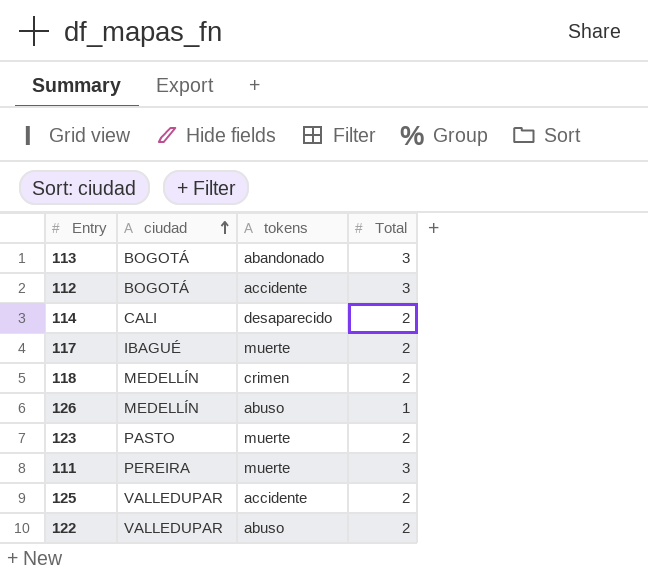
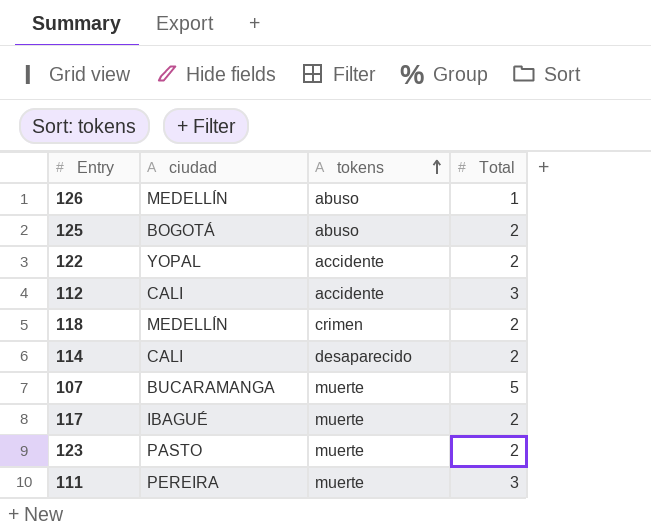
row order: ciudad ascending -> tokens ascending
row 113: BOGOTÁ | abandonado | 3 -> none
125 | ciudad: VALLEDUPAR -> BOGOTÁ
125 | tokens: accidente -> abuso
122 | ciudad: VALLEDUPAR -> YOPAL
122 | tokens: abuso -> accidente
112 | ciudad: BOGOTÁ -> CALI
row 107: none -> BUCARAMANGA | muerte | 5

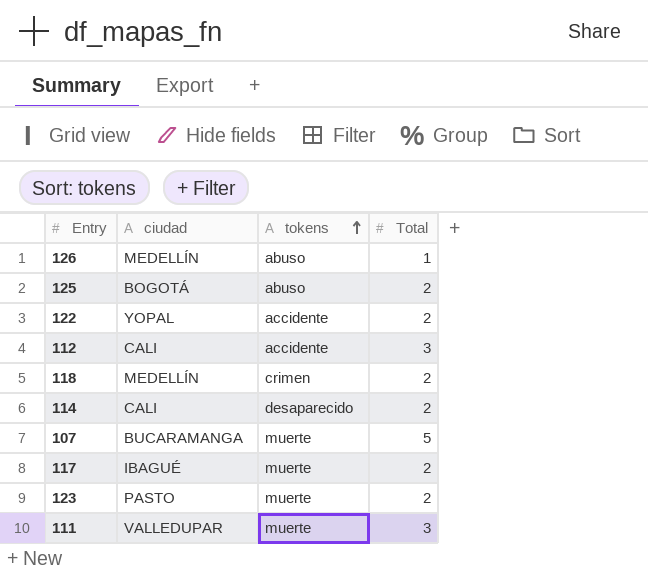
111 | ciudad: PEREIRA -> VALLEDUPAR

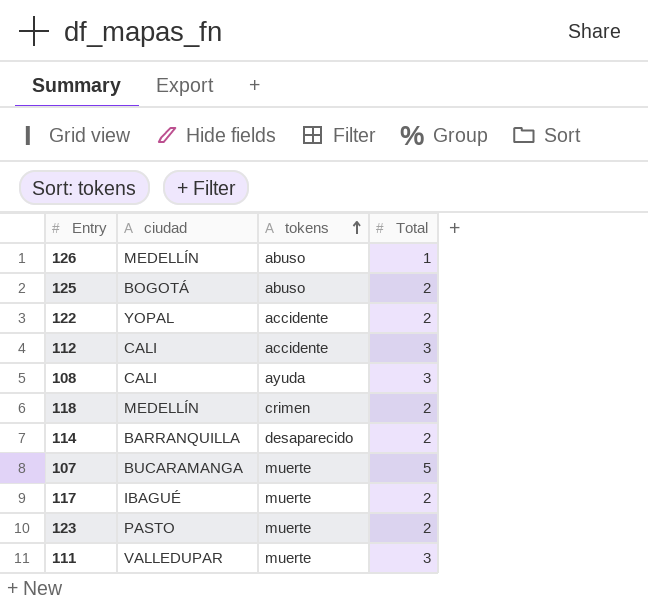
row 108: none -> CALI | ayuda | 3
114 | ciudad: CALI -> BARRANQUILLA

